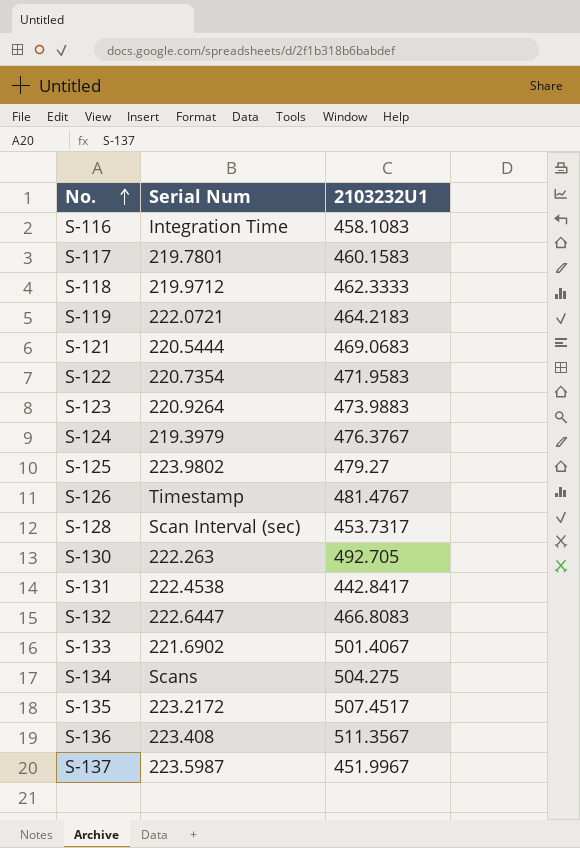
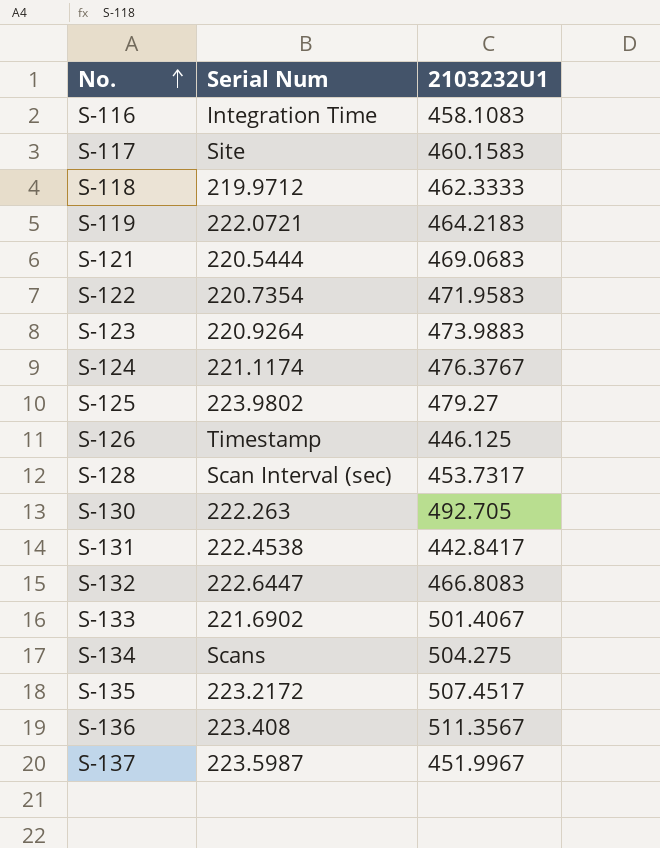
S-117 | Serial Num: 219.7801 -> Site
S-124 | Serial Num: 219.3979 -> 221.1174
S-126 | 2103232U1: 481.4767 -> 446.125

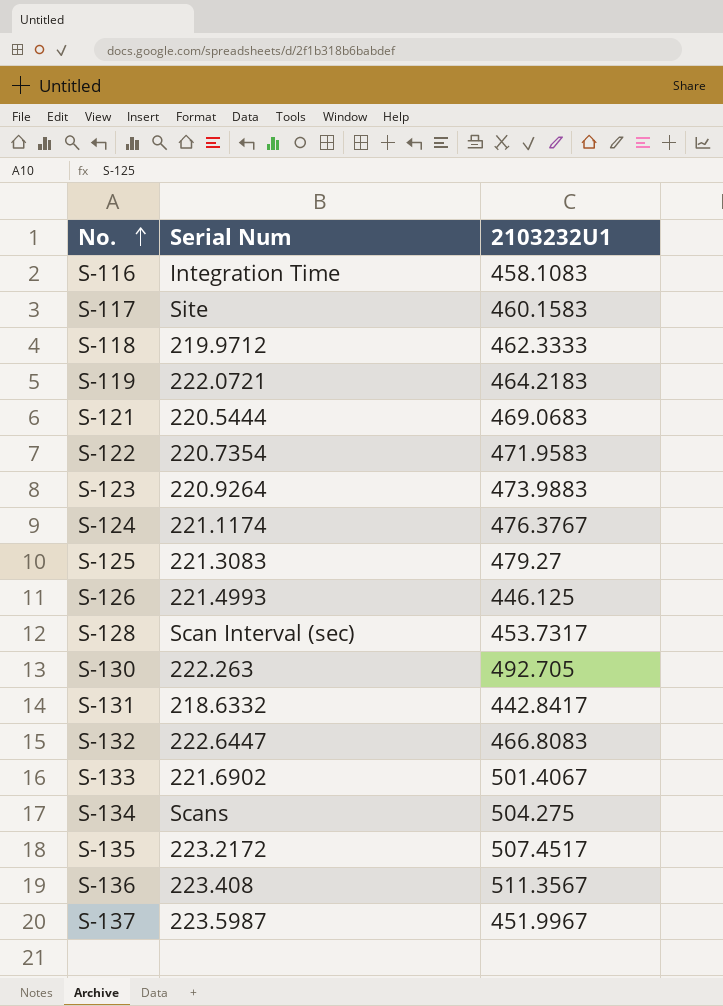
S-125 | Serial Num: 223.9802 -> 221.3083
S-126 | Serial Num: Timestamp -> 221.4993
S-131 | Serial Num: 222.4538 -> 218.6332

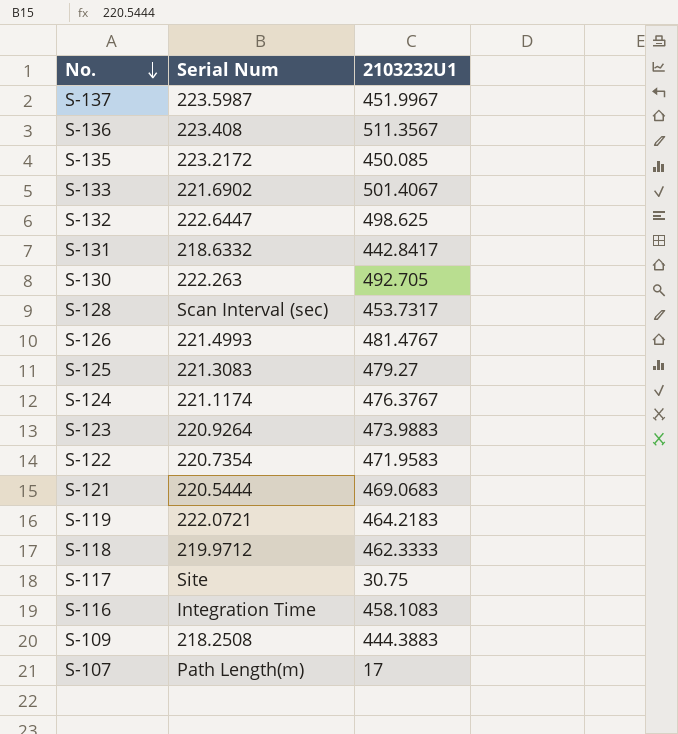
row order: No. ascending -> No. descending
row S-134: Scans | 504.275 -> none
S-135 | 2103232U1: 507.4517 -> 450.085
S-132 | 2103232U1: 466.8083 -> 498.625
S-126 | 2103232U1: 446.125 -> 481.4767
S-117 | 2103232U1: 460.1583 -> 30.75
row S-109: none -> 218.2508 | 444.3883
row S-107: none -> Path Length(m) | 17

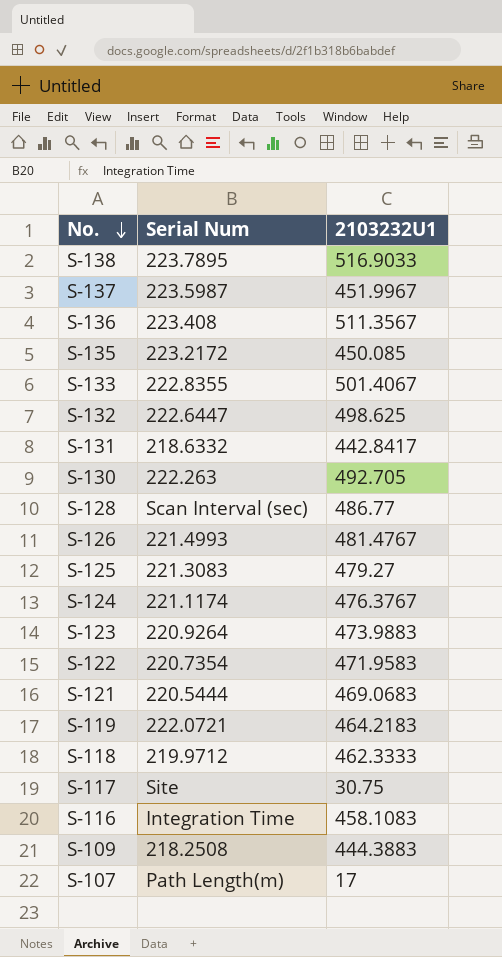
row S-138: none -> 223.7895 | 516.9033
S-133 | Serial Num: 221.6902 -> 222.8355
S-128 | 2103232U1: 453.7317 -> 486.77

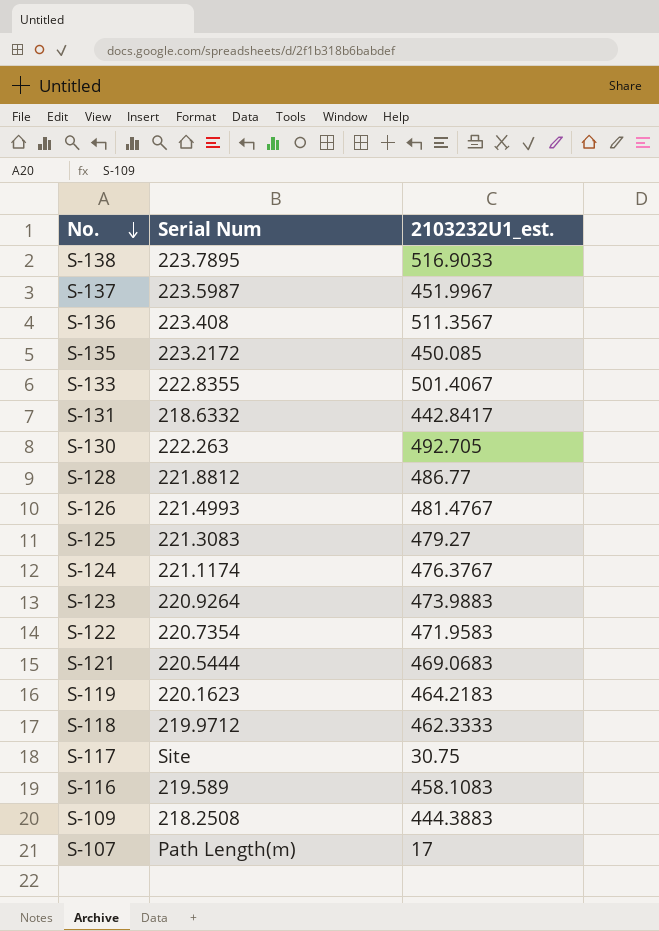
column name: 2103232U1 -> 2103232U1_est.
row S-132: 222.6447 | 498.625 -> none
S-128 | Serial Num: Scan Interval (sec) -> 221.8812
S-119 | Serial Num: 222.0721 -> 220.1623
S-116 | Serial Num: Integration Time -> 219.589

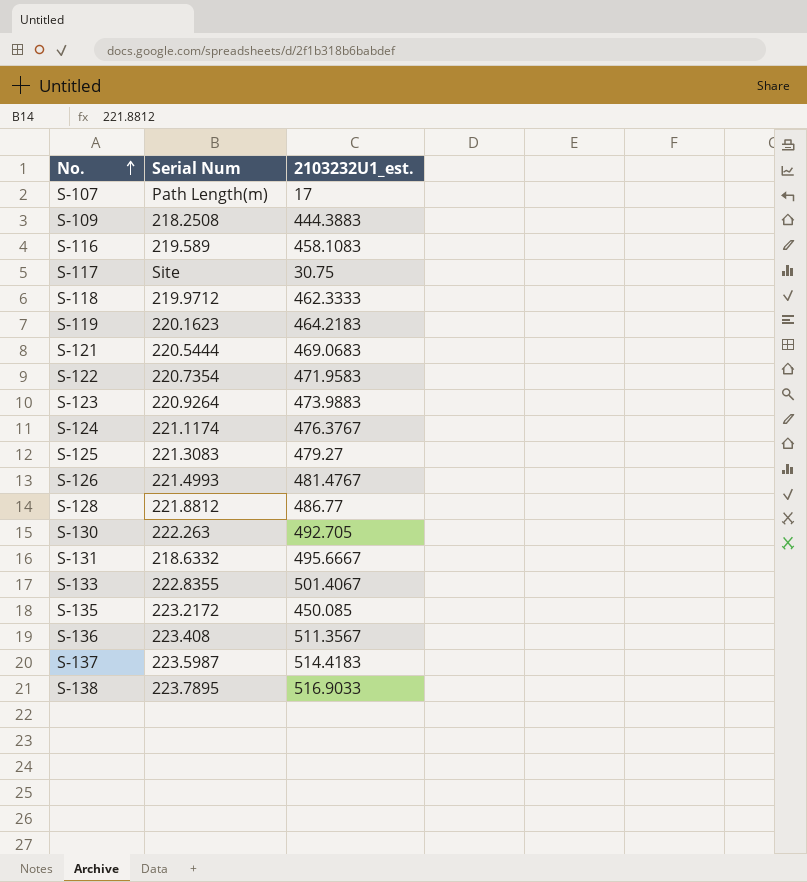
row order: No. descending -> No. ascending
S-131 | 2103232U1_est.: 442.8417 -> 495.6667
S-137 | 2103232U1_est.: 451.9967 -> 514.4183

